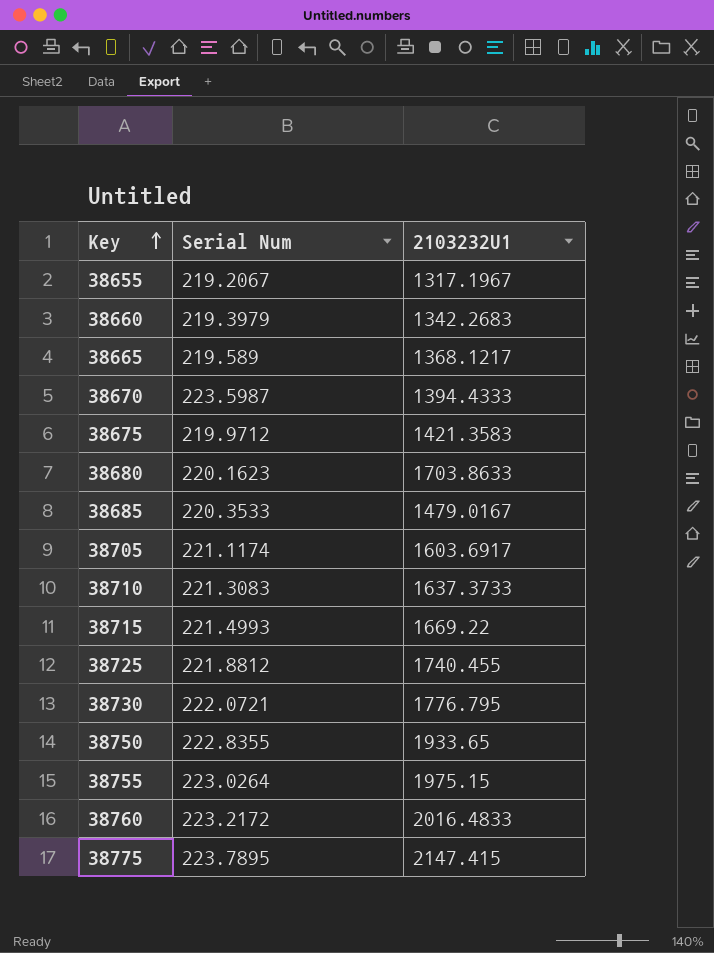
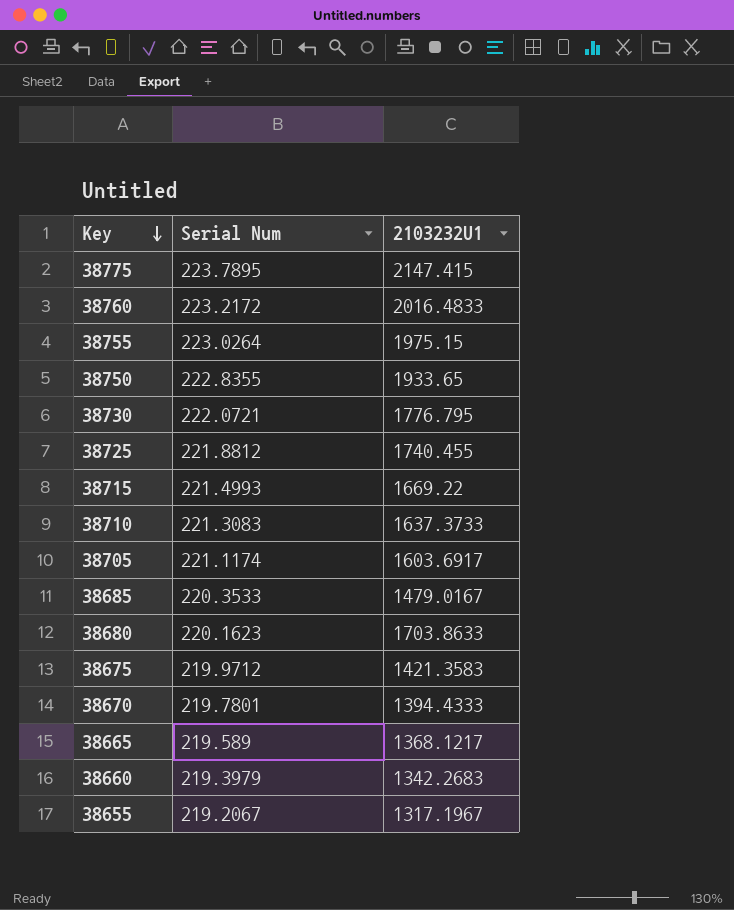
row order: Key ascending -> Key descending
38670 | Serial Num: 223.5987 -> 219.7801

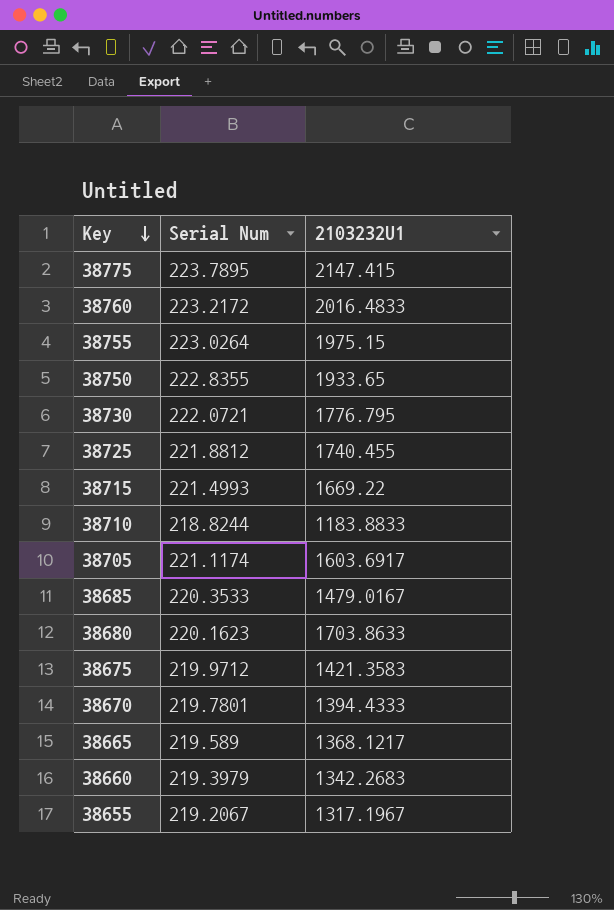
38710 | Serial Num: 221.3083 -> 218.8244
38710 | 2103232U1: 1637.3733 -> 1183.8833

